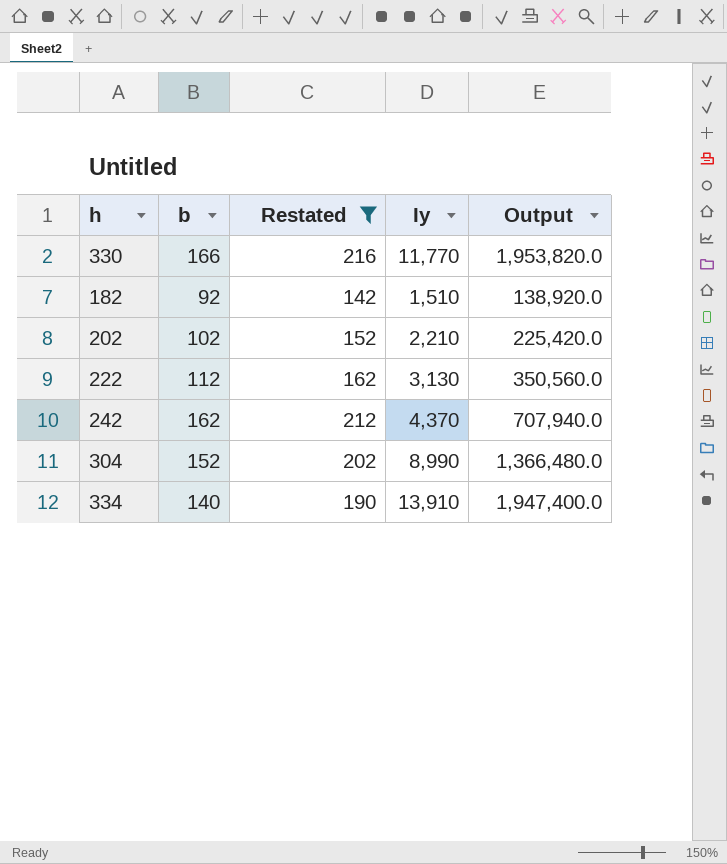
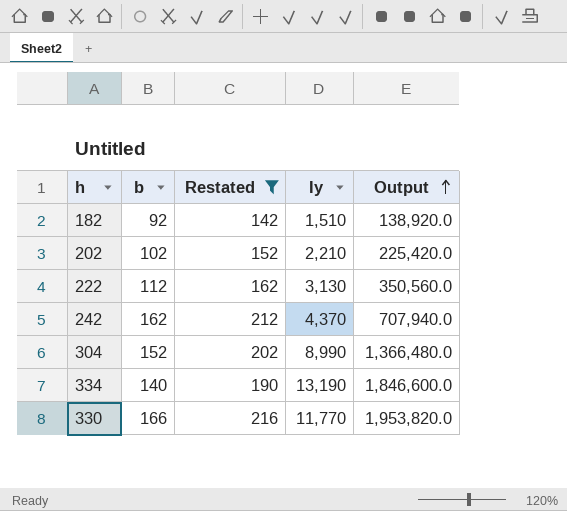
row order: none -> Output ascending
334 | Iу: 13,910 -> 13,190
334 | Output: 1,947,400.0 -> 1,846,600.0

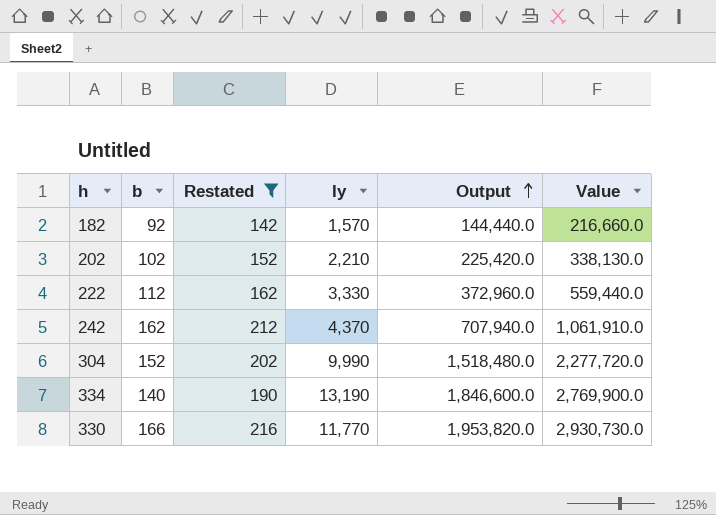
column Value | formula: none -> [Output] * 1.5
182 | Iу: 1,510 -> 1,570
182 | Output: 138,920.0 -> 144,440.0
222 | Iу: 3,130 -> 3,330
222 | Output: 350,560.0 -> 372,960.0
304 | Iу: 8,990 -> 9,990
304 | Output: 1,366,480.0 -> 1,518,480.0

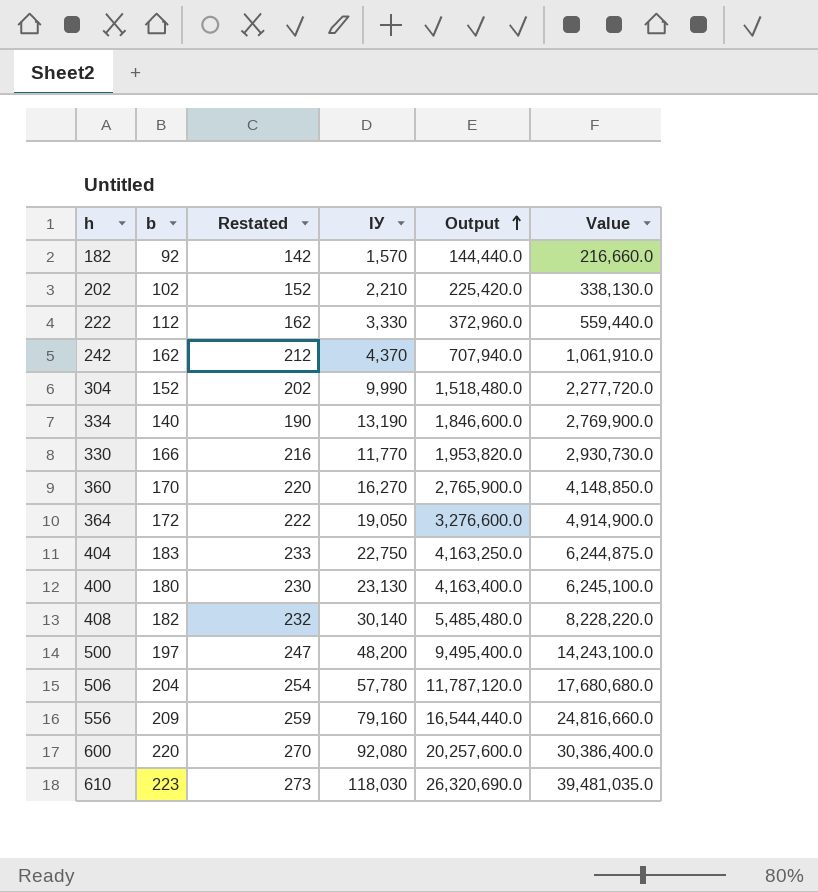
filter: Restated <= 216 -> none
column name: Iу -> IУ

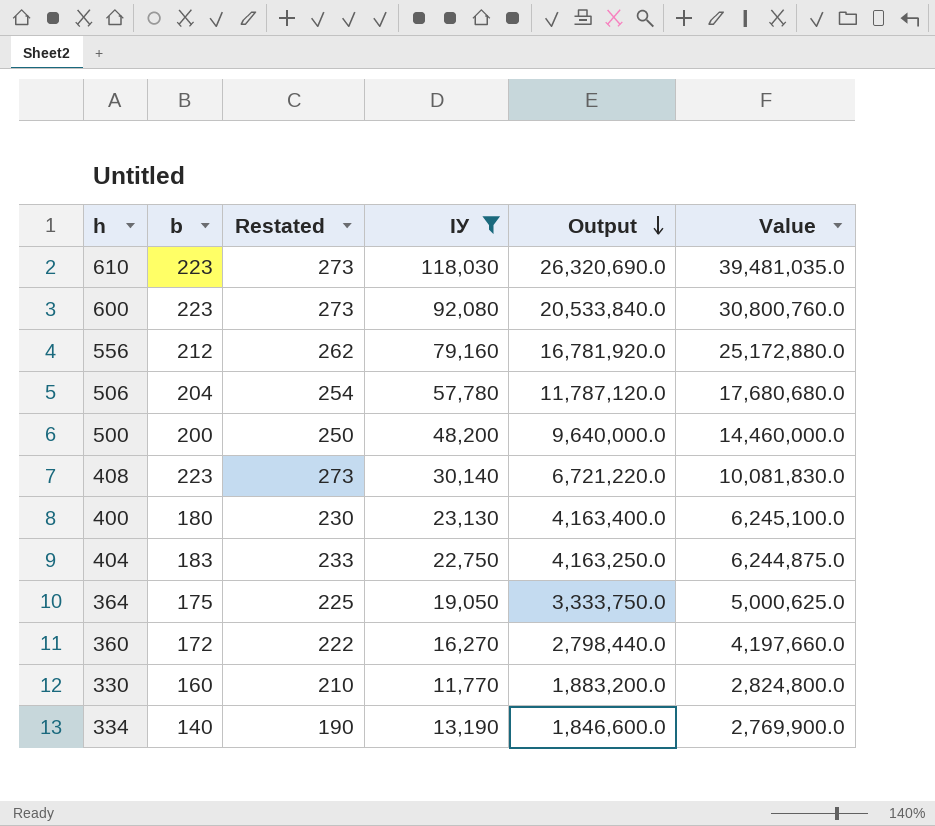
filter: none -> IУ >= 11,770
row order: Output ascending -> Output descending
600 | b: 220 -> 223
600 | Restated: 270 -> 273
600 | Output: 20,257,600.0 -> 20,533,840.0
600 | Value: 30,386,400.0 -> 30,800,760.0
556 | b: 209 -> 212
556 | Restated: 259 -> 262
556 | Output: 16,544,440.0 -> 16,781,920.0
556 | Value: 24,816,660.0 -> 25,172,880.0
500 | b: 197 -> 200
500 | Restated: 247 -> 250
500 | Output: 9,495,400.0 -> 9,640,000.0
500 | Value: 14,243,100.0 -> 14,460,000.0
408 | b: 182 -> 223
408 | Restated: 232 -> 273
408 | Output: 5,485,480.0 -> 6,721,220.0
408 | Value: 8,228,220.0 -> 10,081,830.0
364 | b: 172 -> 175
364 | Restated: 222 -> 225
364 | Output: 3,276,600.0 -> 3,333,750.0
364 | Value: 4,914,900.0 -> 5,000,625.0
360 | b: 170 -> 172
360 | Restated: 220 -> 222
360 | Output: 2,765,900.0 -> 2,798,440.0
360 | Value: 4,148,850.0 -> 4,197,660.0
330 | b: 166 -> 160
330 | Restated: 216 -> 210
330 | Output: 1,953,820.0 -> 1,883,200.0
330 | Value: 2,930,730.0 -> 2,824,800.0

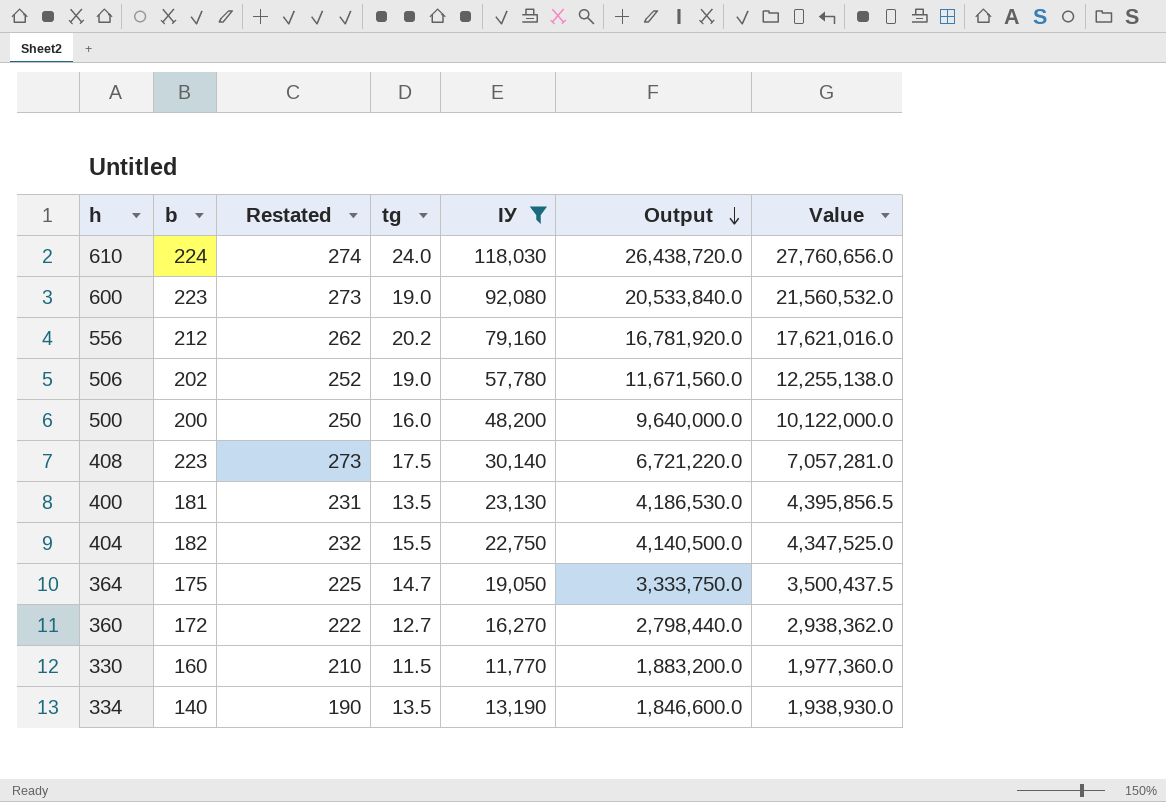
column tg | position: none -> 4
column Value | formula: [Output] * 1.5 -> [Output] * 1.05
610 | b: 223 -> 224
610 | Restated: 273 -> 274
610 | Output: 26,320,690.0 -> 26,438,720.0
506 | b: 204 -> 202
506 | Restated: 254 -> 252
506 | Output: 11,787,120.0 -> 11,671,560.0
400 | b: 180 -> 181
400 | Restated: 230 -> 231
400 | Output: 4,163,400.0 -> 4,186,530.0
404 | b: 183 -> 182
404 | Restated: 233 -> 232
404 | Output: 4,163,250.0 -> 4,140,500.0

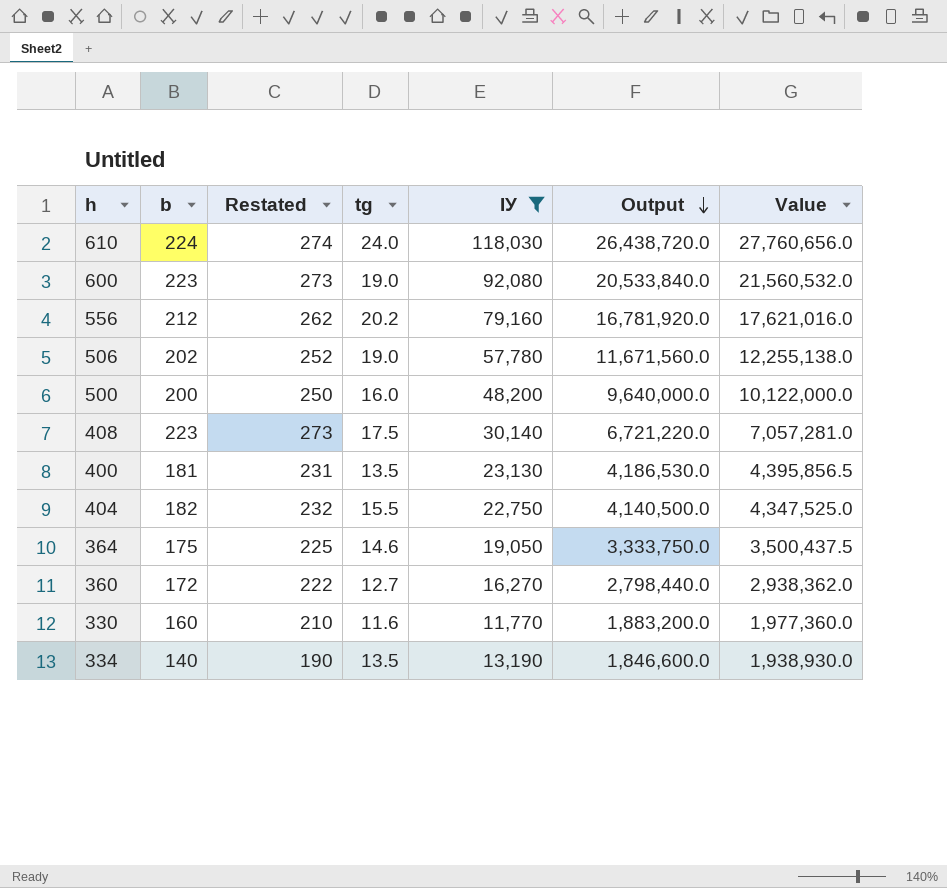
364 | tg: 14.7 -> 14.6
330 | tg: 11.5 -> 11.6

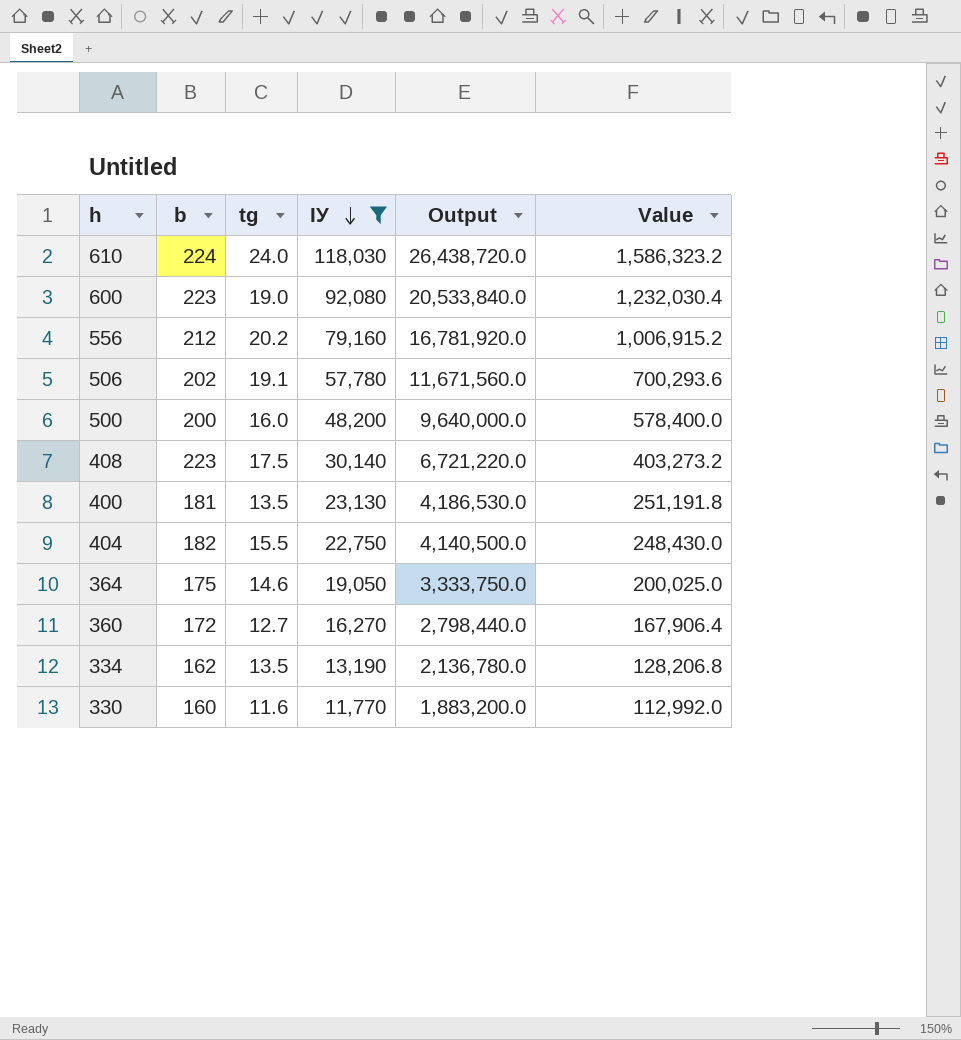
row order: Output descending -> IУ descending
column Restated | formula: [b] + 50 -> none
column Value | formula: [Output] * 1.05 -> [Output] * 0.06
506 | tg: 19.0 -> 19.1
334 | b: 140 -> 162
334 | Output: 1,846,600.0 -> 2,136,780.0

